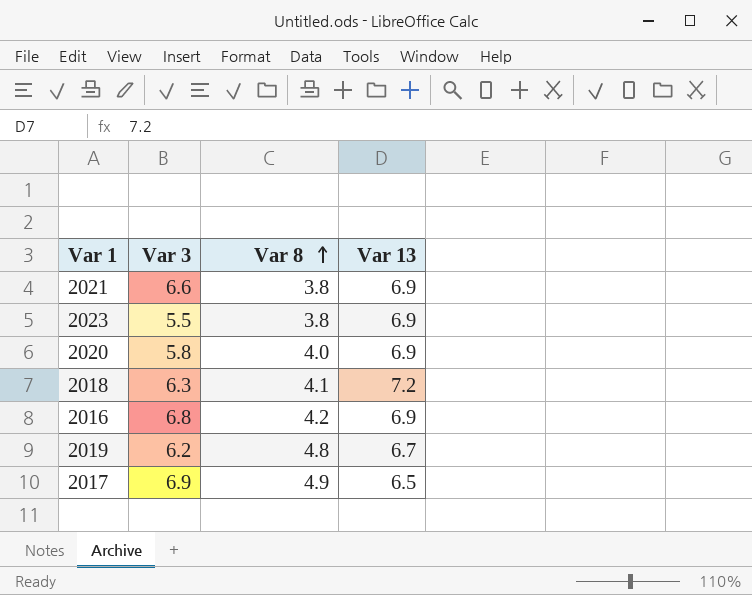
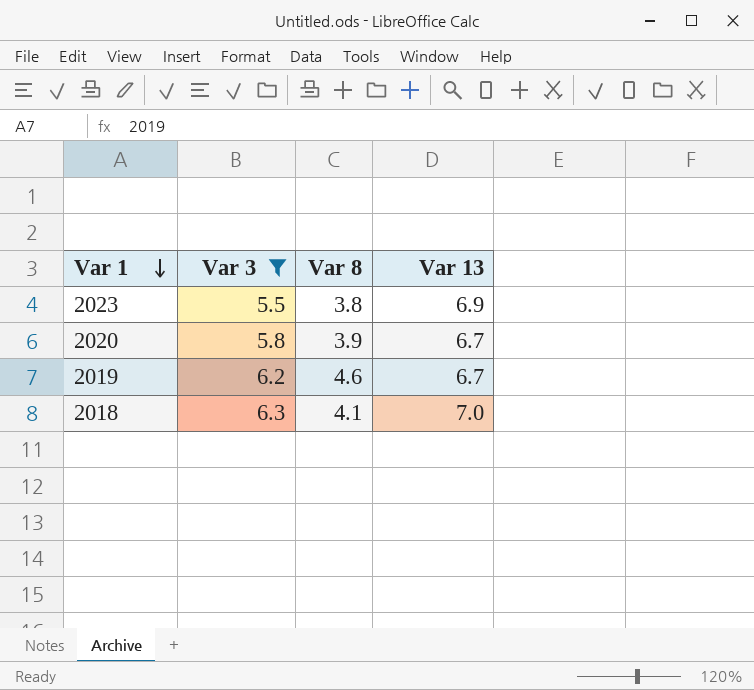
filter: none -> Var 3 <= 6.3
row order: Var 8 ascending -> Var 1 descending
2020 | Var 8: 4.0 -> 3.9
2020 | Var 13: 6.9 -> 6.7
2019 | Var 8: 4.8 -> 4.6
2018 | Var 13: 7.2 -> 7.0

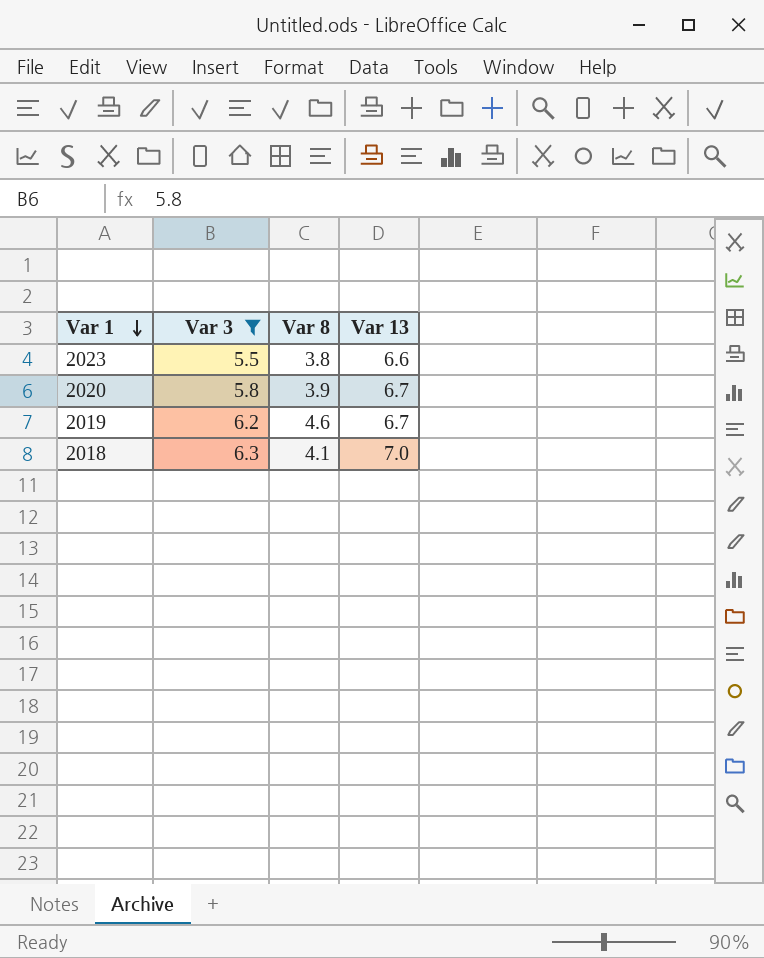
2023 | Var 13: 6.9 -> 6.6

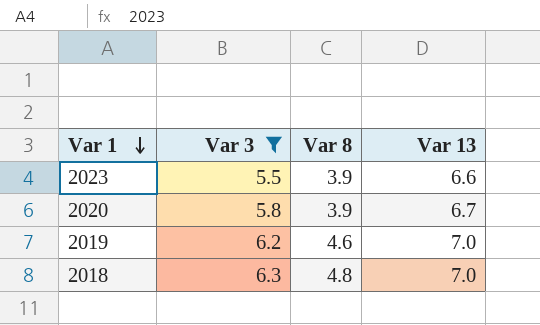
2023 | Var 8: 3.8 -> 3.9
2019 | Var 13: 6.7 -> 7.0
2018 | Var 8: 4.1 -> 4.8

